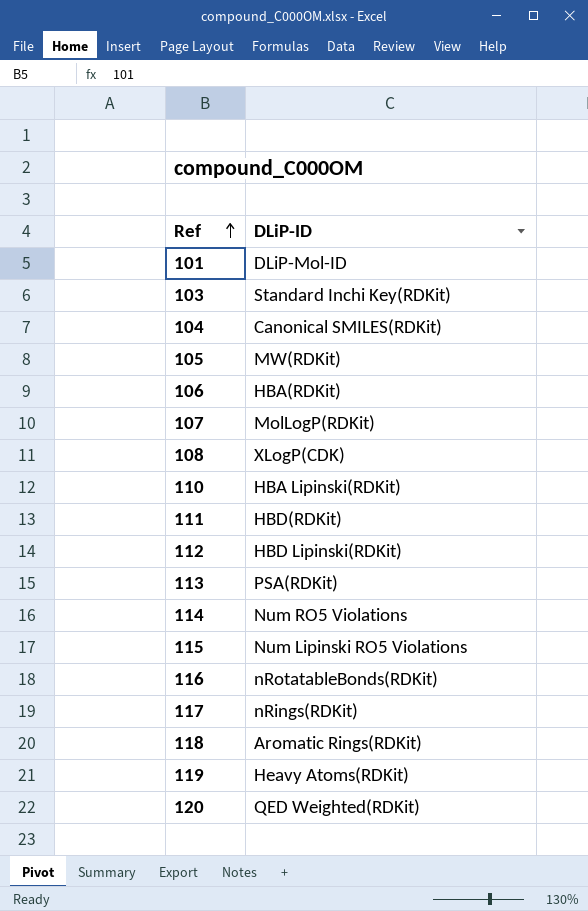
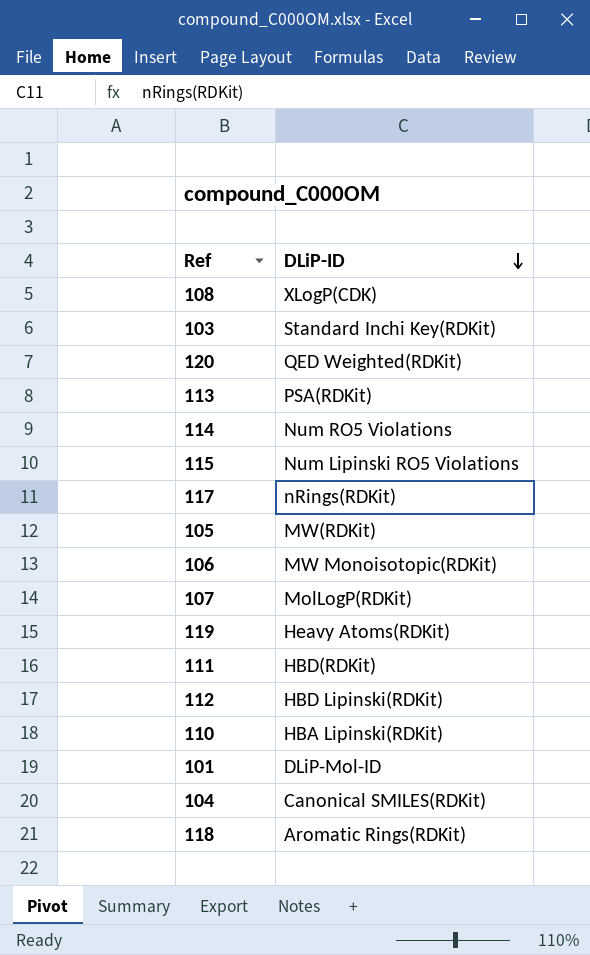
row order: Ref ascending -> DLiP-ID descending
row 116: nRotatableBonds(RDKit) -> none
106 | DLiP-ID: HBA(RDKit) -> MW Monoisotopic(RDKit)

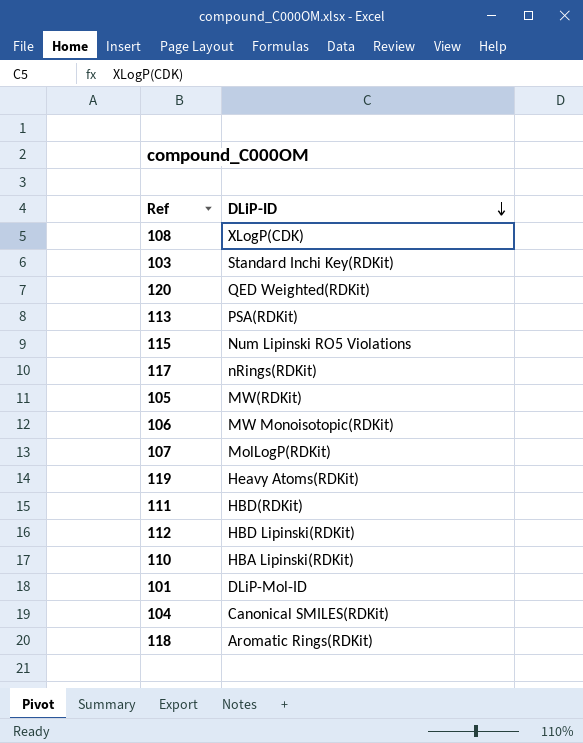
row 114: Num RO5 Violations -> none

